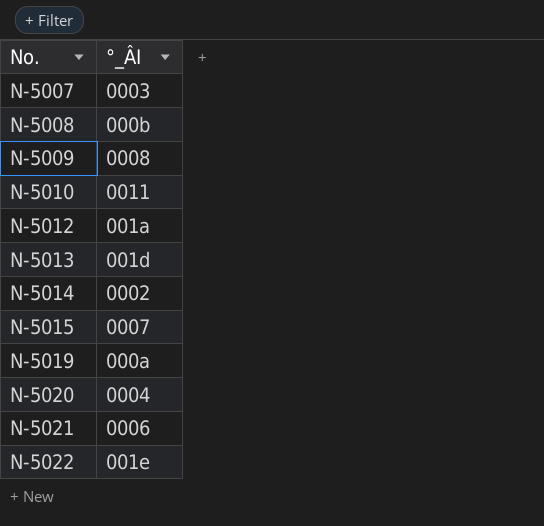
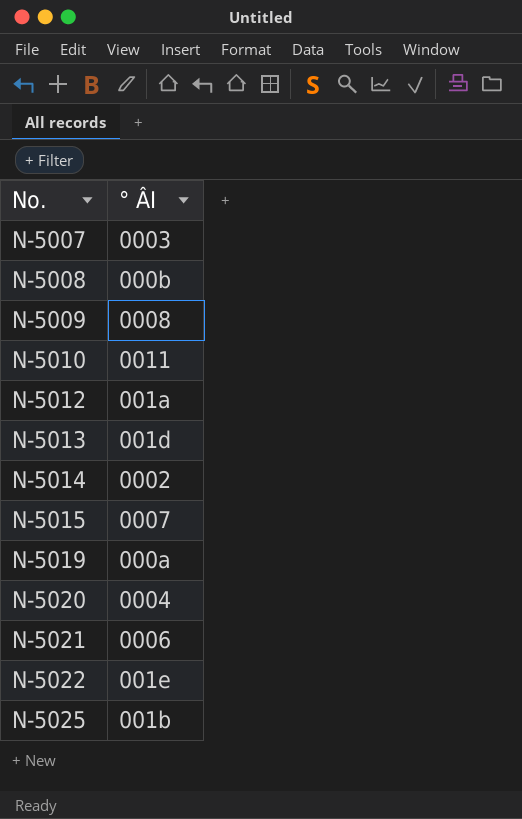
column name: °_ÂI -> ° ÂI
row N-5025: none -> 001b

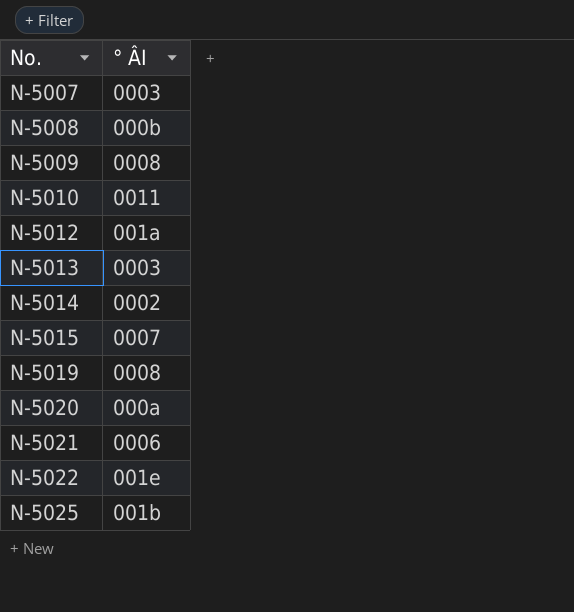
N-5013 | ° ÂI: 001d -> 0003
N-5019 | ° ÂI: 000a -> 0008
N-5020 | ° ÂI: 0004 -> 000a

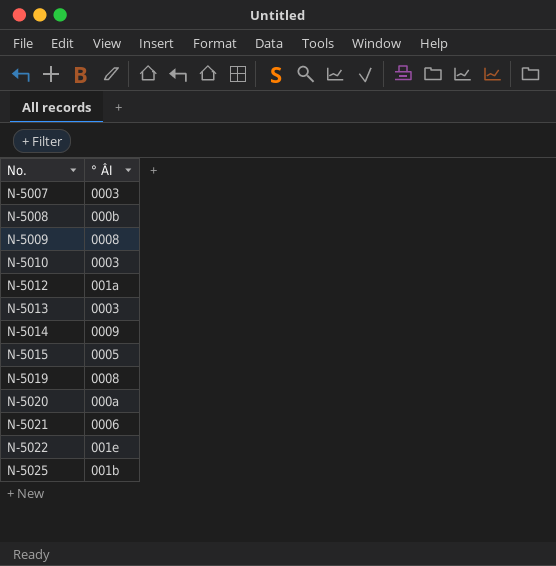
N-5010 | ° ÂI: 0011 -> 0003
N-5014 | ° ÂI: 0002 -> 0009
N-5015 | ° ÂI: 0007 -> 0005

